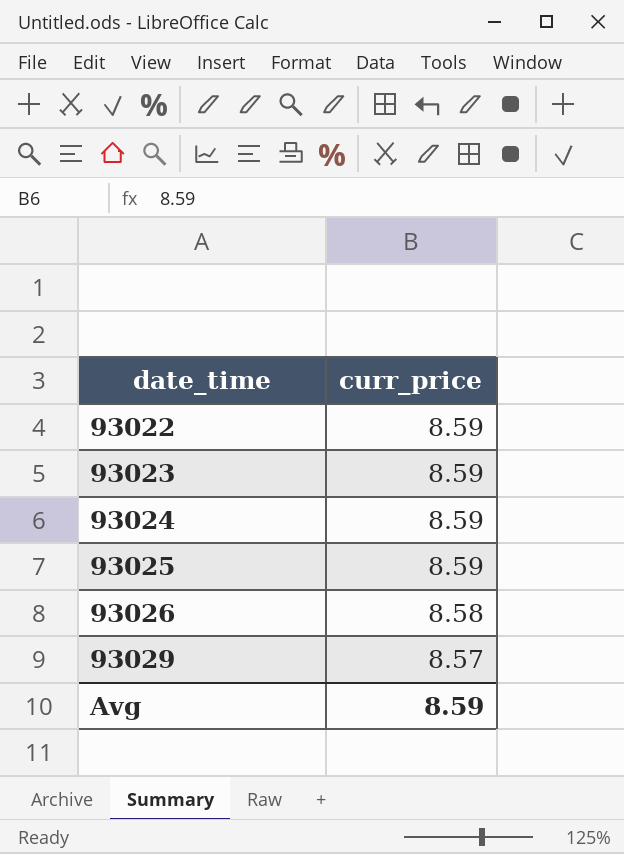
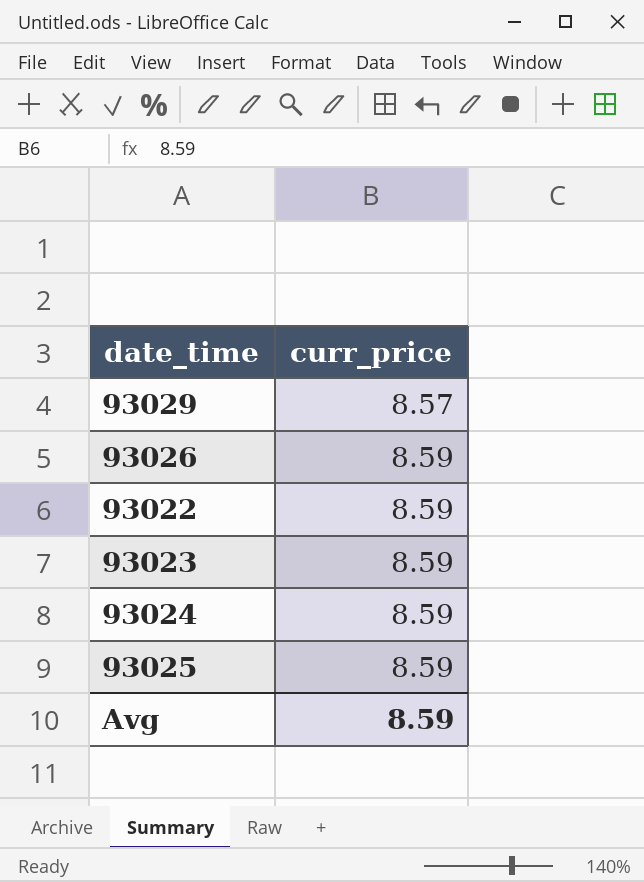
row order: date_time ascending -> curr_price ascending
93026 | curr_price: 8.58 -> 8.59

